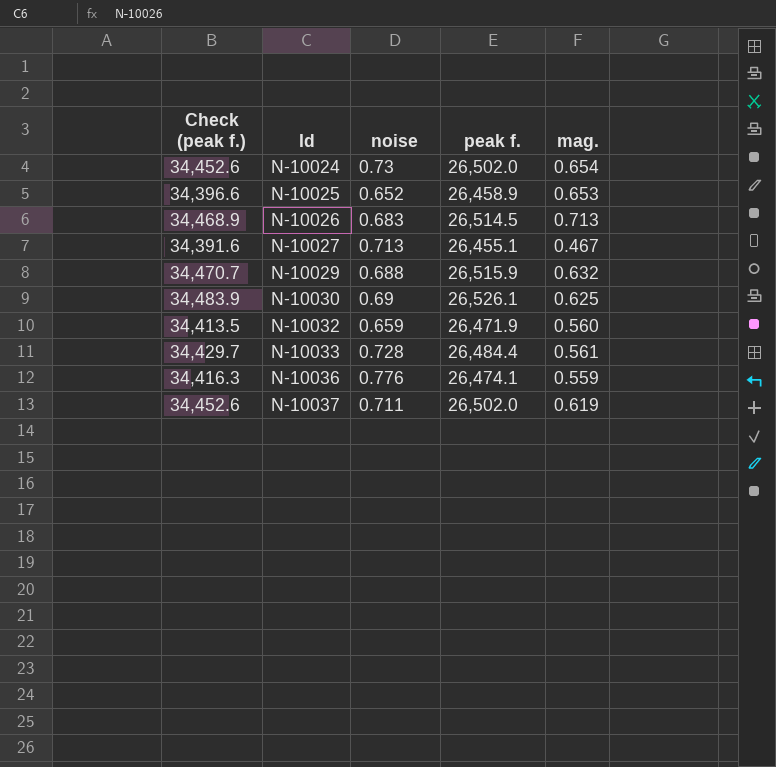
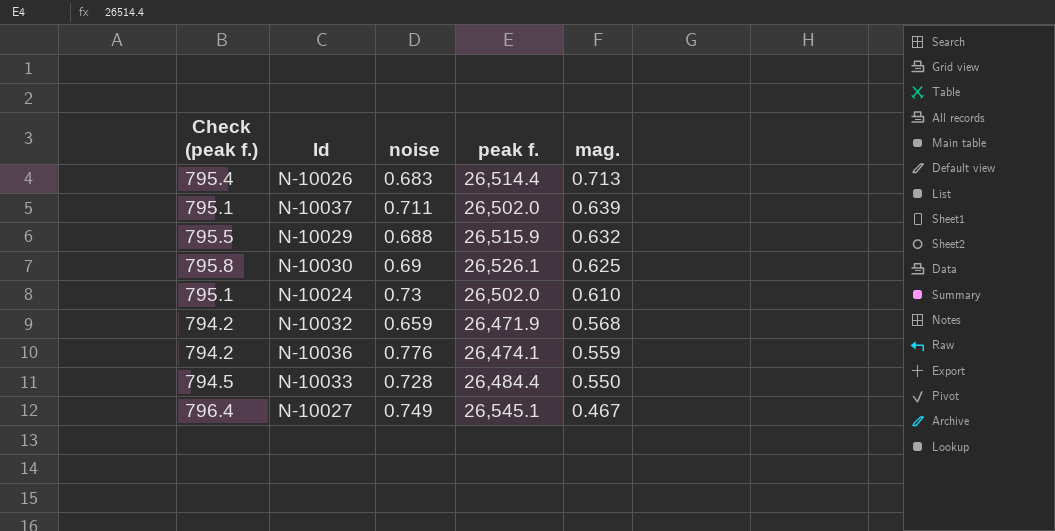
row order: Id ascending -> mag. descending
column Check (peak f.) | formula: [peak f.] * 1.3 -> [peak f.] * 0.03
row N-10025: 34,396.6 | 0.652 | 26,458.9 | 0.653 -> none
N-10026 | peak f.: 26,514.5 -> 26,514.4
N-10037 | mag.: 0.619 -> 0.639
N-10024 | mag.: 0.654 -> 0.610
N-10032 | mag.: 0.560 -> 0.568
N-10033 | mag.: 0.561 -> 0.550
N-10027 | noise: 0.713 -> 0.749
N-10027 | peak f.: 26,455.1 -> 26,545.1

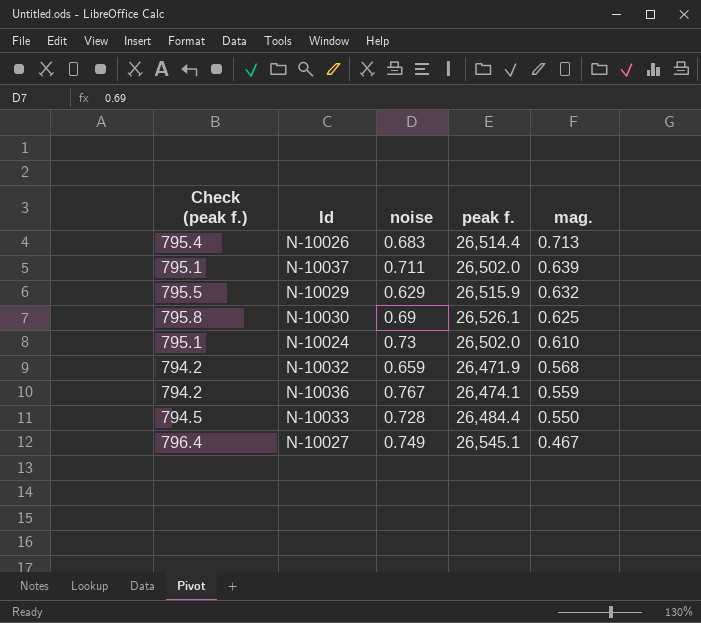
N-10029 | noise: 0.688 -> 0.629
N-10036 | noise: 0.776 -> 0.767

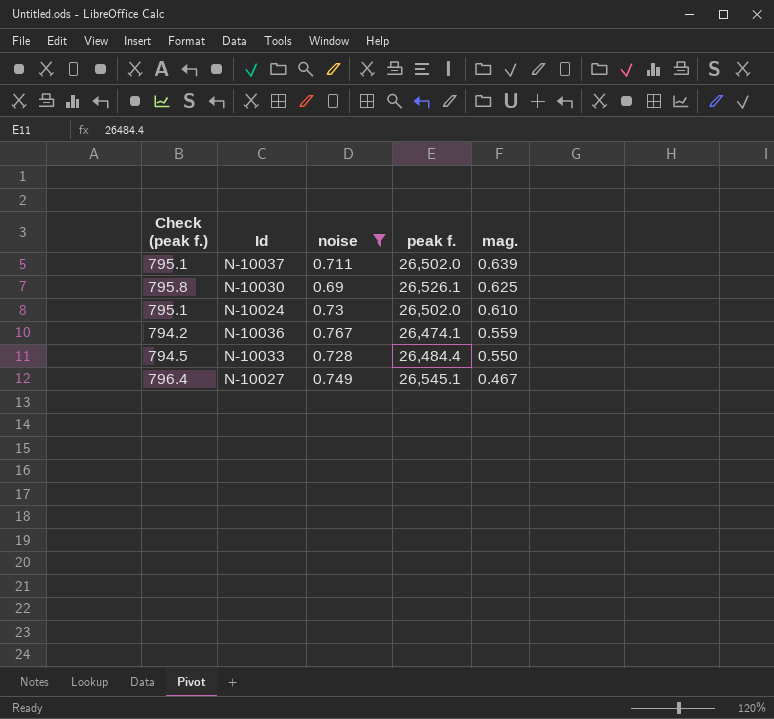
filter: none -> noise >= 0.69

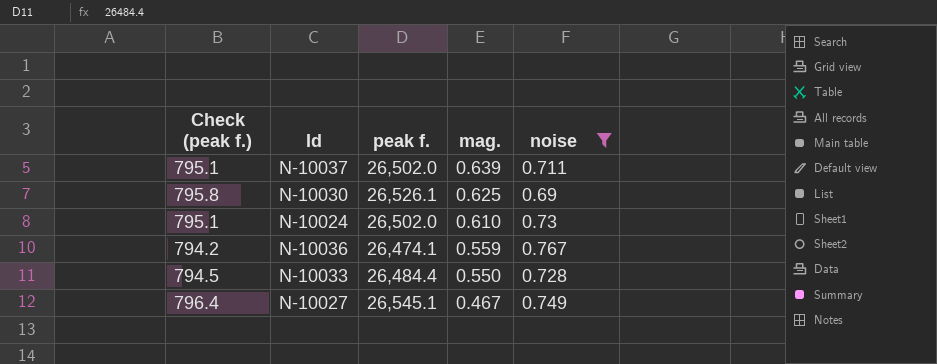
column noise | position: 3 -> 5

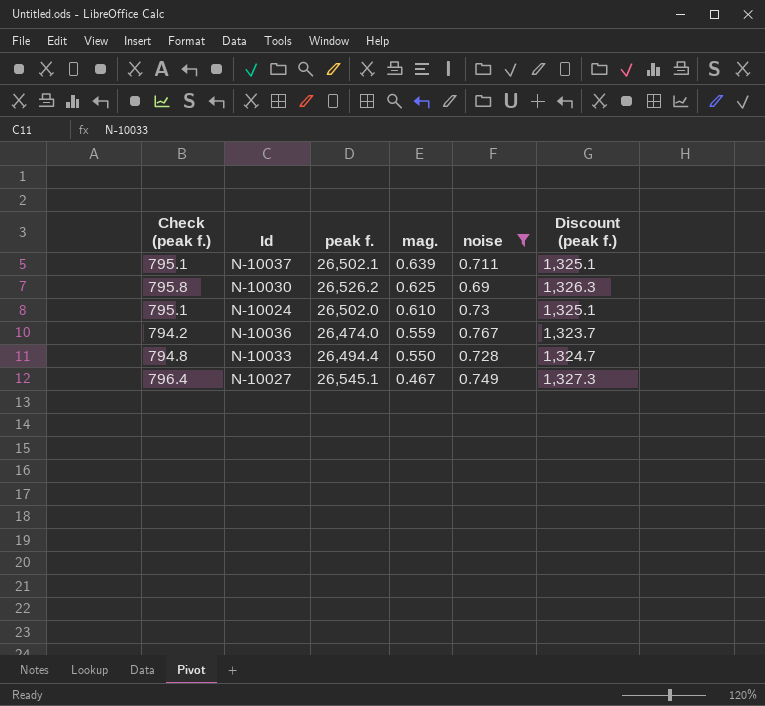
column Discount (peak f.) | formula: none -> [peak f.] * 0.05
N-10037 | peak f.: 26,502.0 -> 26,502.1
N-10030 | peak f.: 26,526.1 -> 26,526.2
N-10036 | peak f.: 26,474.1 -> 26,474.0
N-10033 | Check (peak f.): 794.5 -> 794.8
N-10033 | peak f.: 26,484.4 -> 26,494.4

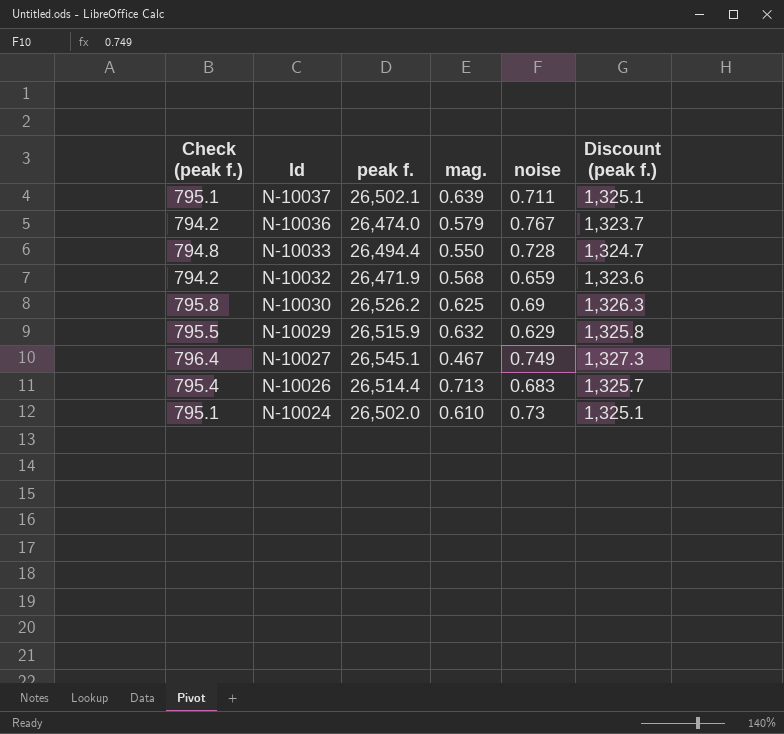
filter: noise >= 0.69 -> none
row order: mag. descending -> Id descending
N-10036 | mag.: 0.559 -> 0.579

